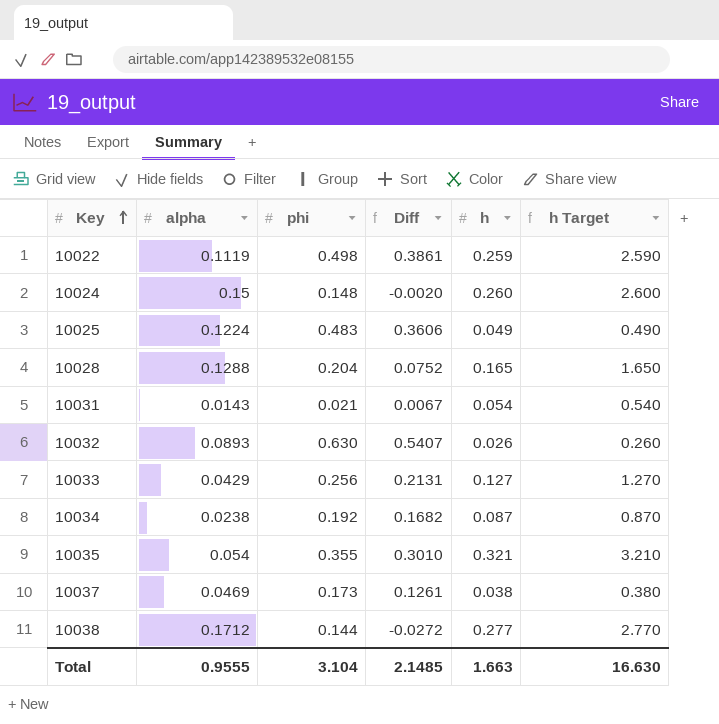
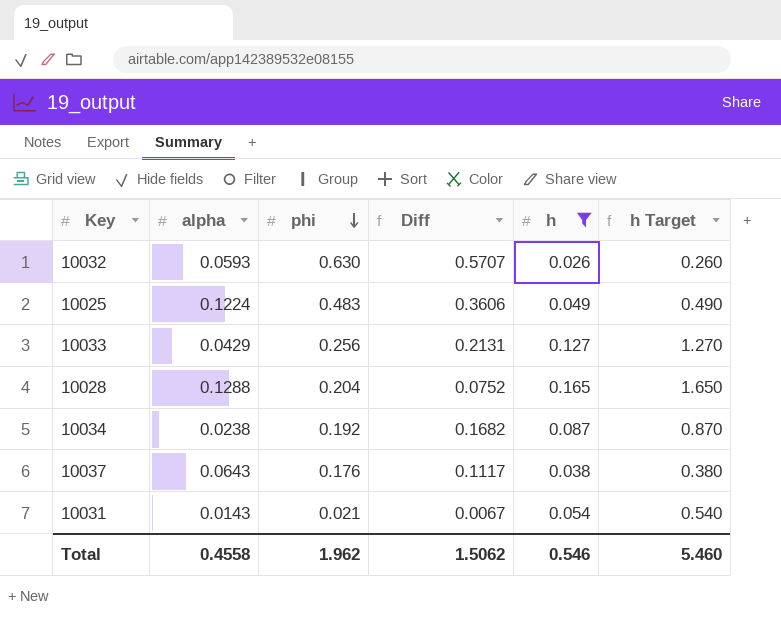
filter: none -> h <= 0.165
row order: Key ascending -> phi descending
10032 | alpha: 0.0893 -> 0.0593
10032 | Diff: 0.5407 -> 0.5707
10037 | alpha: 0.0469 -> 0.0643
10037 | phi: 0.173 -> 0.176
10037 | Diff: 0.1261 -> 0.1117
Total | alpha: 0.9555 -> 0.4558
Total | phi: 3.104 -> 1.962
Total | Diff: 2.1485 -> 1.5062
Total | h: 1.663 -> 0.546
Total | h Target: 16.630 -> 5.460

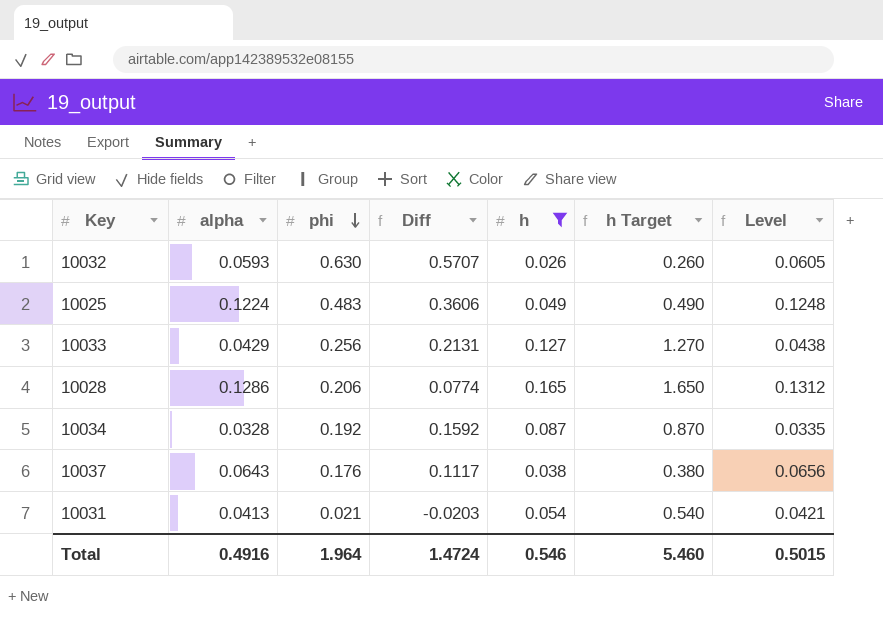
column Level | formula: none -> [alpha] * 1.02
10028 | alpha: 0.1288 -> 0.1286
10028 | phi: 0.204 -> 0.206
10028 | Diff: 0.0752 -> 0.0774
10034 | alpha: 0.0238 -> 0.0328
10034 | Diff: 0.1682 -> 0.1592
10031 | alpha: 0.0143 -> 0.0413
10031 | Diff: 0.0067 -> -0.0203
Total | alpha: 0.4558 -> 0.4916
Total | phi: 1.962 -> 1.964
Total | Diff: 1.5062 -> 1.4724

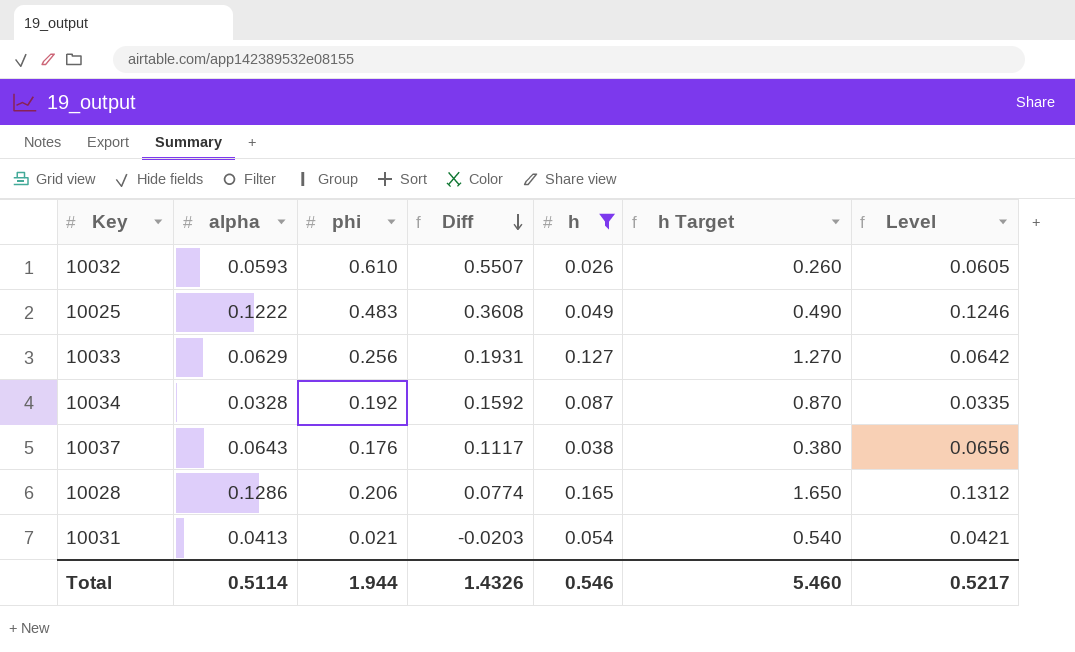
row order: phi descending -> Diff descending
10032 | phi: 0.630 -> 0.610
10032 | Diff: 0.5707 -> 0.5507
10025 | alpha: 0.1224 -> 0.1222
10025 | Diff: 0.3606 -> 0.3608
10025 | Level: 0.1248 -> 0.1246
10033 | alpha: 0.0429 -> 0.0629
10033 | Diff: 0.2131 -> 0.1931
10033 | Level: 0.0438 -> 0.0642
Total | alpha: 0.4916 -> 0.5114
Total | phi: 1.964 -> 1.944
Total | Diff: 1.4724 -> 1.4326
Total | Level: 0.5015 -> 0.5217

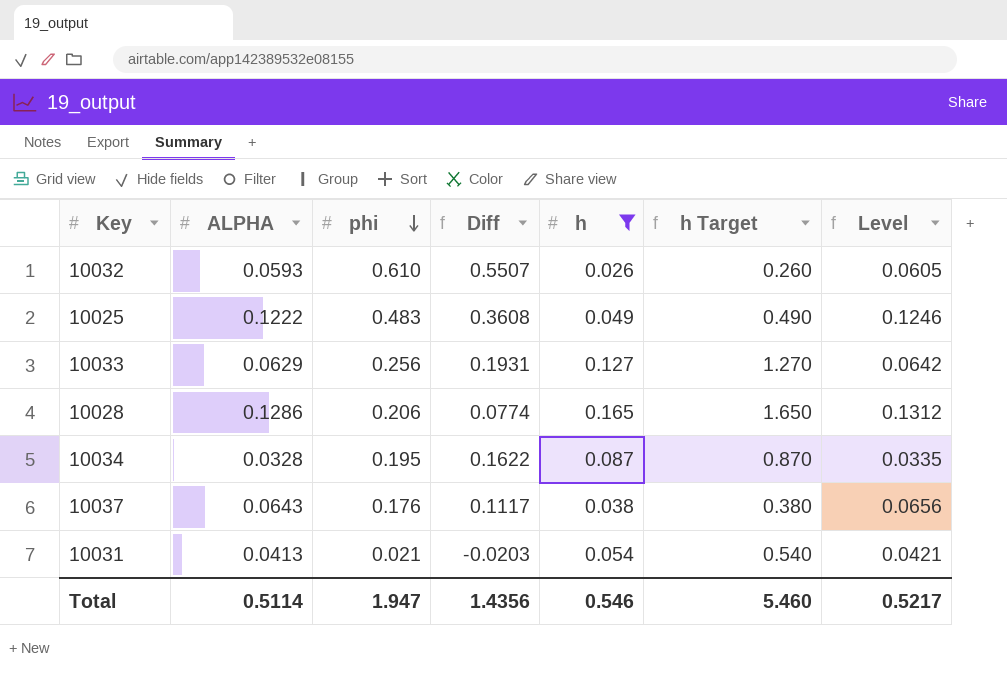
row order: Diff descending -> phi descending
column name: alpha -> ALPHA
10034 | phi: 0.192 -> 0.195
10034 | Diff: 0.1592 -> 0.1622
Total | phi: 1.944 -> 1.947
Total | Diff: 1.4326 -> 1.4356

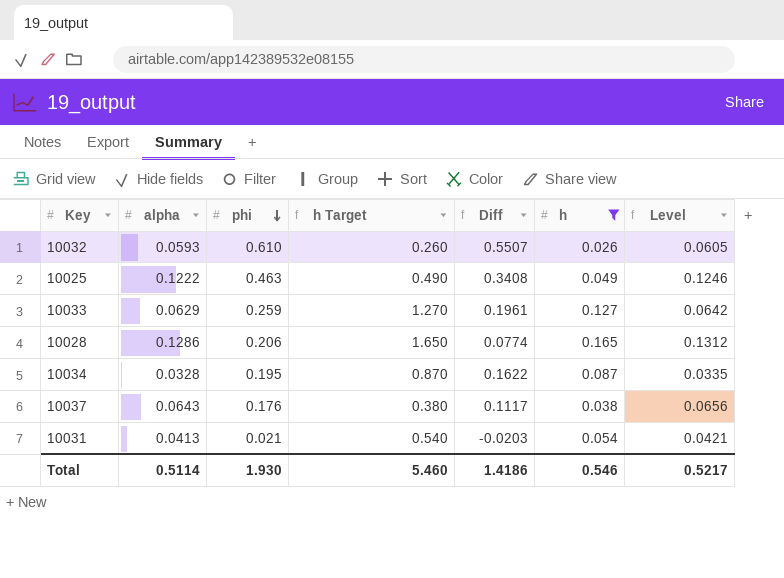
column name: ALPHA -> alpha
column h Target | position: 6 -> 4
10025 | phi: 0.483 -> 0.463
10025 | Diff: 0.3608 -> 0.3408
10033 | phi: 0.256 -> 0.259
10033 | Diff: 0.1931 -> 0.1961
Total | phi: 1.947 -> 1.930
Total | Diff: 1.4356 -> 1.4186

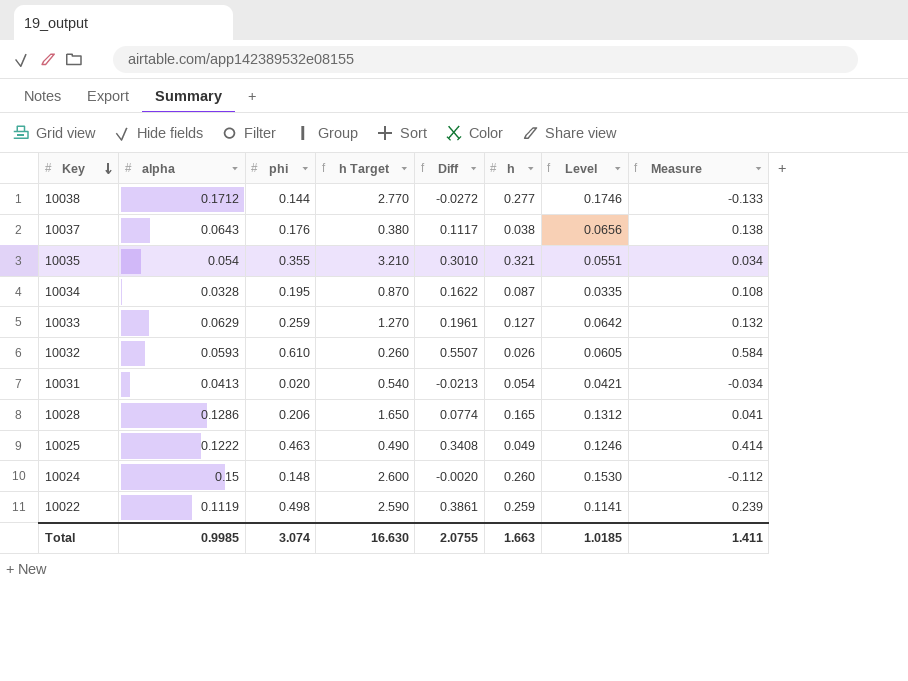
filter: h <= 0.165 -> none
row order: phi descending -> Key descending
column Measure | formula: none -> [phi] - [h]
10031 | phi: 0.021 -> 0.020
10031 | Diff: -0.0203 -> -0.0213
Total | alpha: 0.5114 -> 0.9985
Total | phi: 1.930 -> 3.074
Total | h Target: 5.460 -> 16.630
Total | Diff: 1.4186 -> 2.0755
Total | h: 0.546 -> 1.663
Total | Level: 0.5217 -> 1.0185

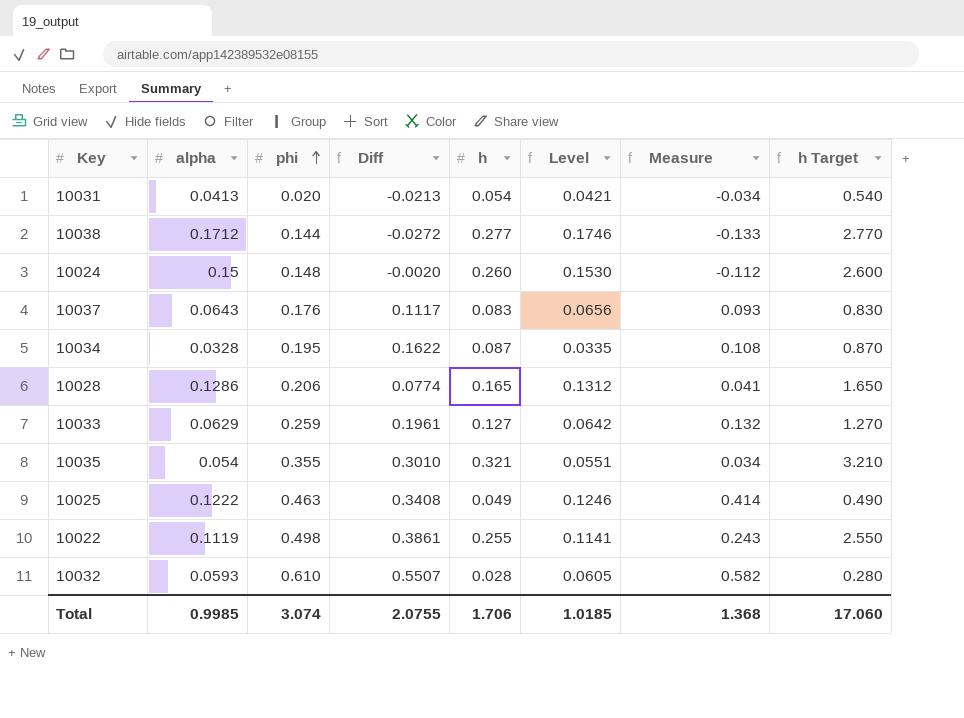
row order: Key descending -> phi ascending
column h Target | position: 4 -> 8
10037 | h: 0.038 -> 0.083
10037 | Measure: 0.138 -> 0.093
10037 | h Target: 0.380 -> 0.830
10022 | h: 0.259 -> 0.255
10022 | Measure: 0.239 -> 0.243
10022 | h Target: 2.590 -> 2.550
10032 | h: 0.026 -> 0.028
10032 | Measure: 0.584 -> 0.582
10032 | h Target: 0.260 -> 0.280
Total | h: 1.663 -> 1.706
Total | Measure: 1.411 -> 1.368
Total | h Target: 16.630 -> 17.060

